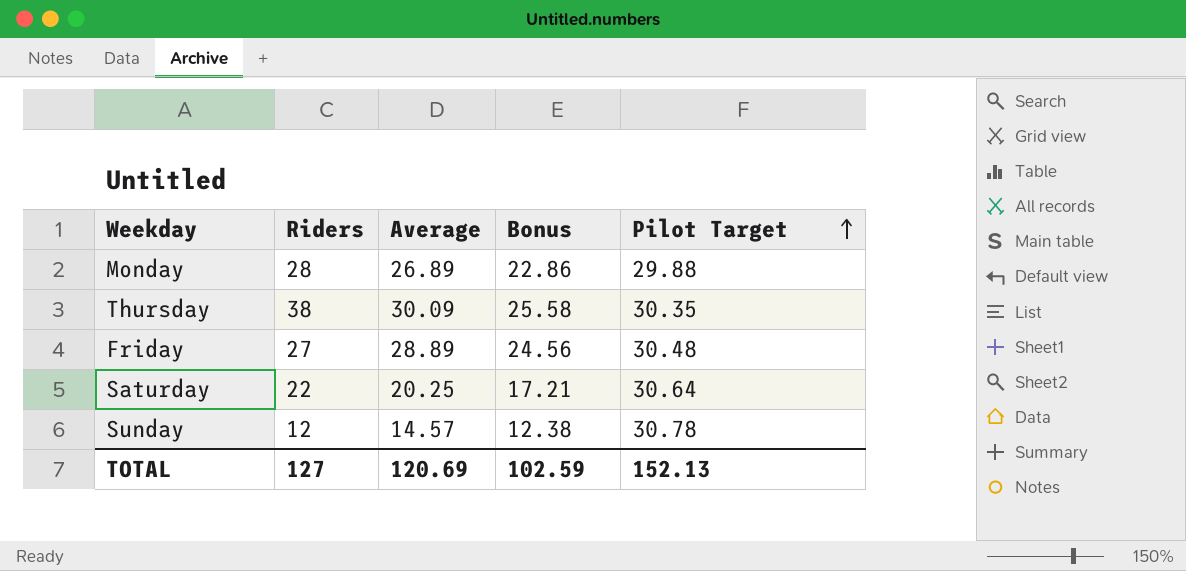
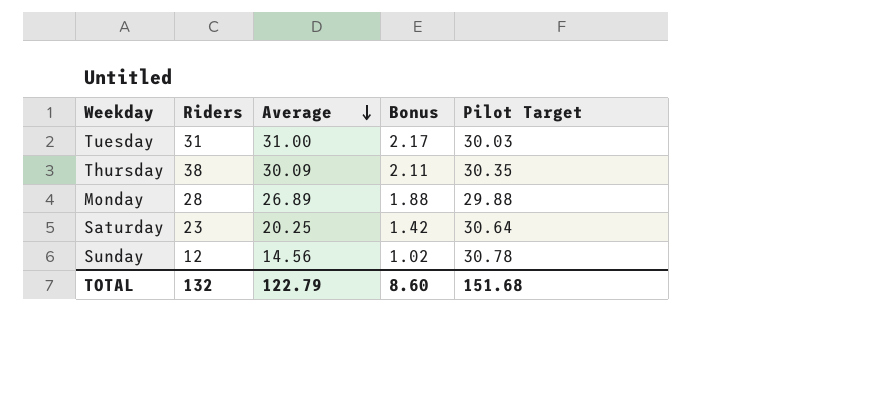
row order: Pilot Target ascending -> Average descending
column Bonus | formula: [Average] * 0.85 -> [Average] * 0.07
row Friday: 27 | 28.89 | 24.56 | 30.48 -> none
row Tuesday: none -> 31 | 31.00 | 2.17 | 30.03
Saturday | Riders: 22 -> 23
Sunday | Average: 14.57 -> 14.56
TOTAL | Riders: 127 -> 132
TOTAL | Average: 120.69 -> 122.79
TOTAL | Bonus: 102.59 -> 8.60
TOTAL | Pilot Target: 152.13 -> 151.68

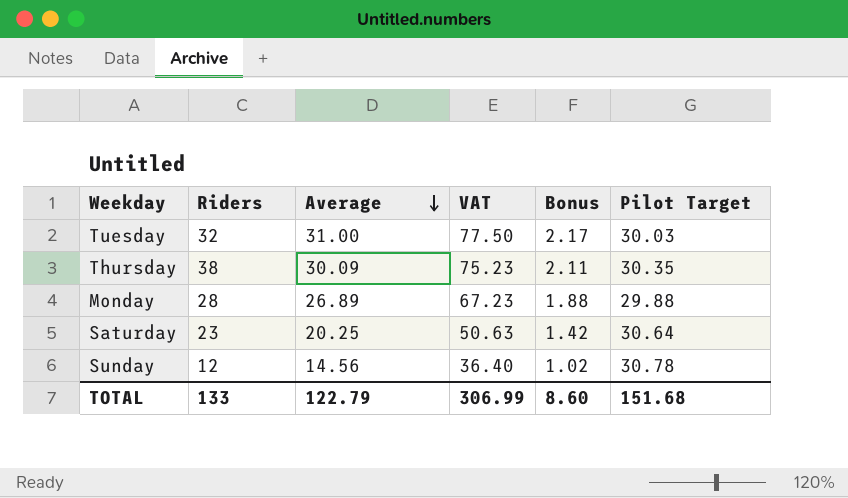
column VAT | formula: none -> [Average] * 2.5
Tuesday | Riders: 31 -> 32
TOTAL | Riders: 132 -> 133

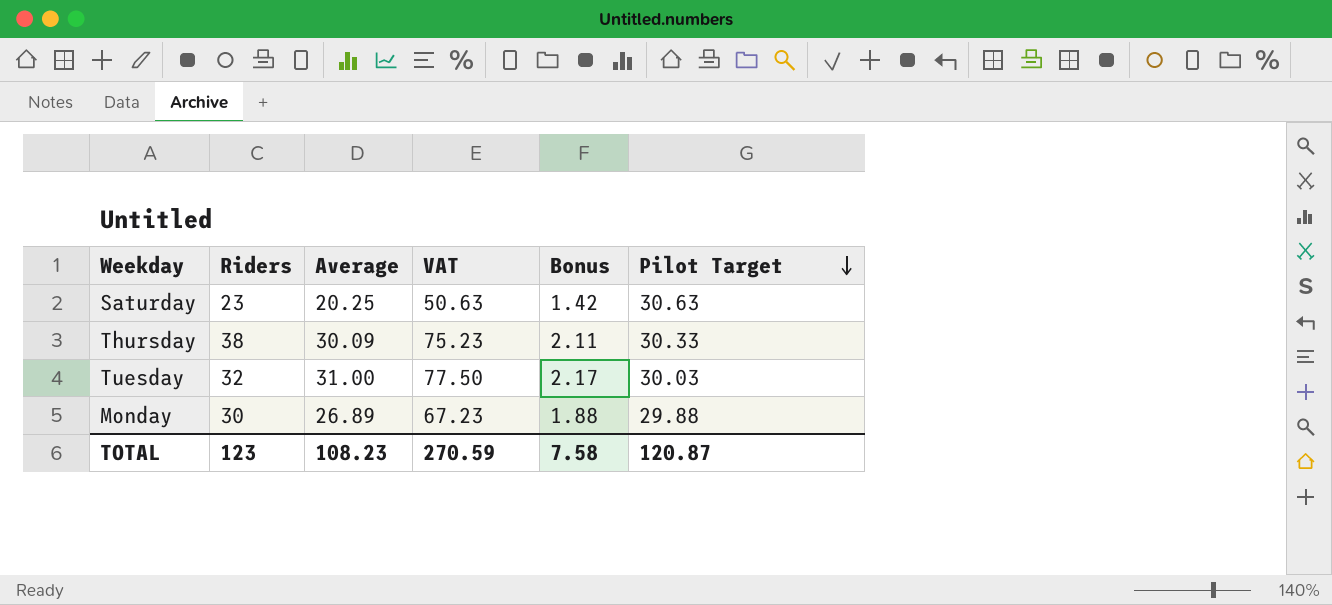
row order: Average descending -> Pilot Target descending
row Sunday: 12 | 14.56 | 36.40 | 1.02 | 30.78 -> none
Saturday | Pilot Target: 30.64 -> 30.63
Thursday | Pilot Target: 30.35 -> 30.33
Monday | Riders: 28 -> 30
TOTAL | Riders: 133 -> 123
TOTAL | Average: 122.79 -> 108.23
TOTAL | VAT: 306.99 -> 270.59
TOTAL | Bonus: 8.60 -> 7.58
TOTAL | Pilot Target: 151.68 -> 120.87

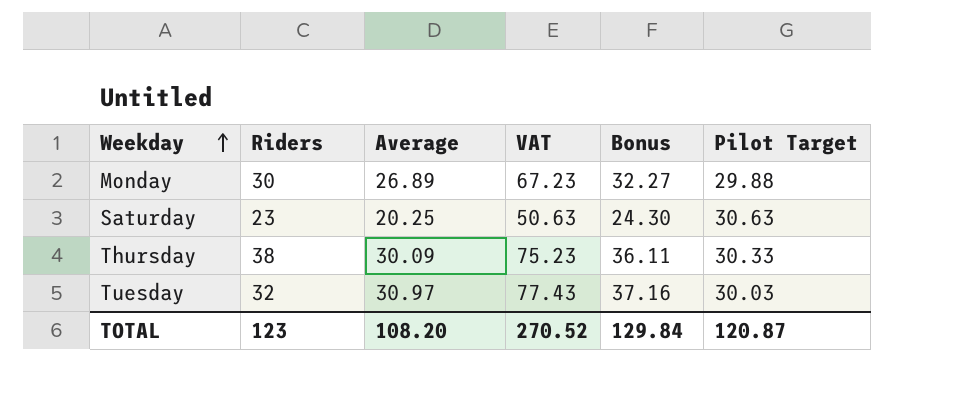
row order: Pilot Target descending -> Weekday ascending
column Bonus | formula: [Average] * 0.07 -> [Average] * 1.2
Tuesday | Average: 31.00 -> 30.97
Tuesday | VAT: 77.50 -> 77.43
TOTAL | Average: 108.23 -> 108.20
TOTAL | VAT: 270.59 -> 270.52
TOTAL | Bonus: 7.58 -> 129.84

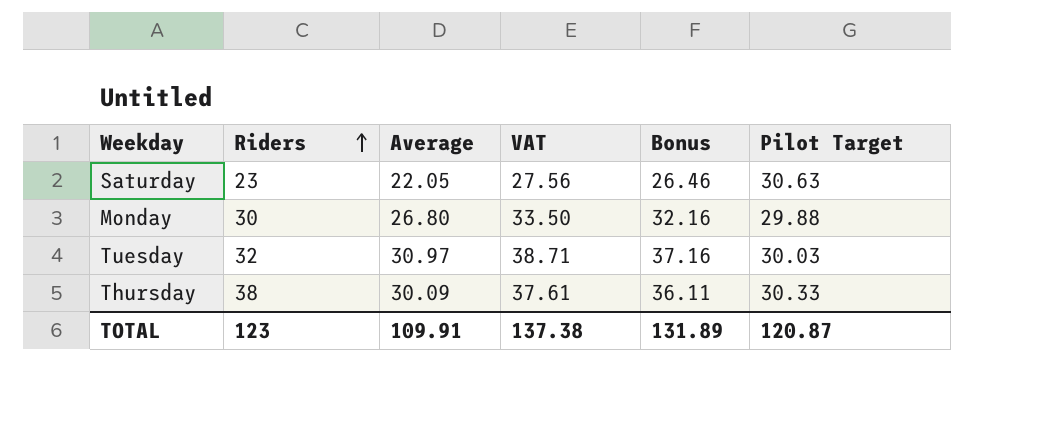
row order: Weekday ascending -> Riders ascending
column VAT | formula: [Average] * 2.5 -> [Average] * 1.25
Saturday | Average: 20.25 -> 22.05
Saturday | Bonus: 24.30 -> 26.46
Monday | Average: 26.89 -> 26.80
Monday | Bonus: 32.27 -> 32.16
TOTAL | Average: 108.20 -> 109.91
TOTAL | VAT: 270.52 -> 137.38
TOTAL | Bonus: 129.84 -> 131.89

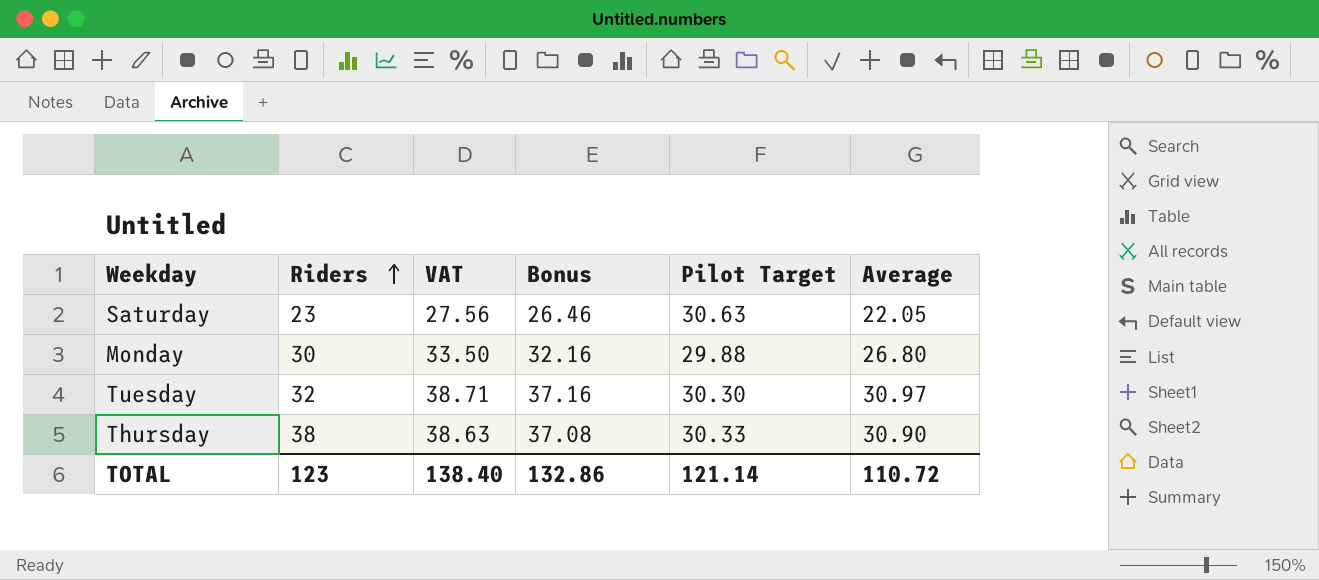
column Average | position: 3 -> 6
Tuesday | Pilot Target: 30.03 -> 30.30
Thursday | VAT: 37.61 -> 38.63
Thursday | Bonus: 36.11 -> 37.08
Thursday | Average: 30.09 -> 30.90
TOTAL | VAT: 137.38 -> 138.40
TOTAL | Bonus: 131.89 -> 132.86
TOTAL | Pilot Target: 120.87 -> 121.14
TOTAL | Average: 109.91 -> 110.72

